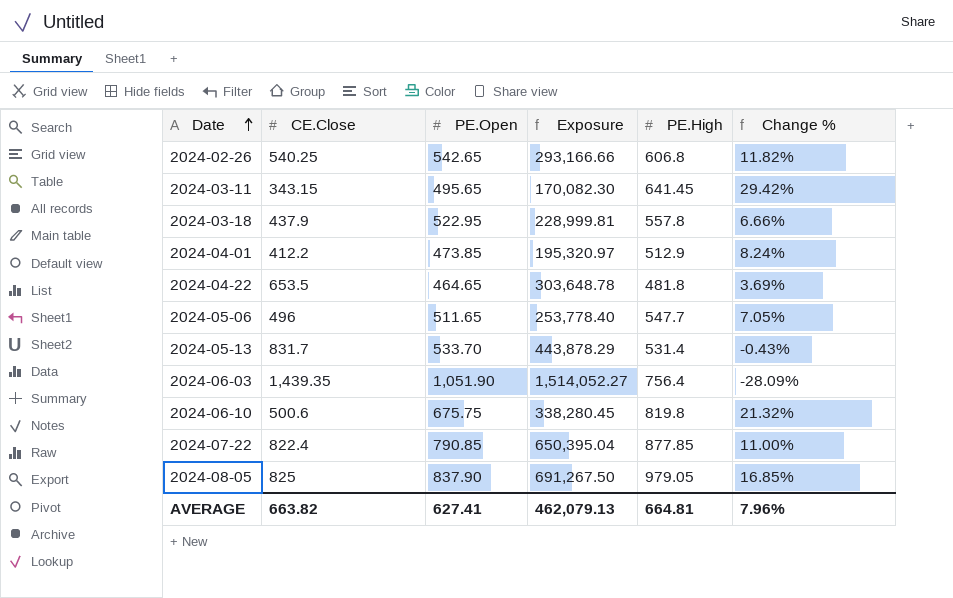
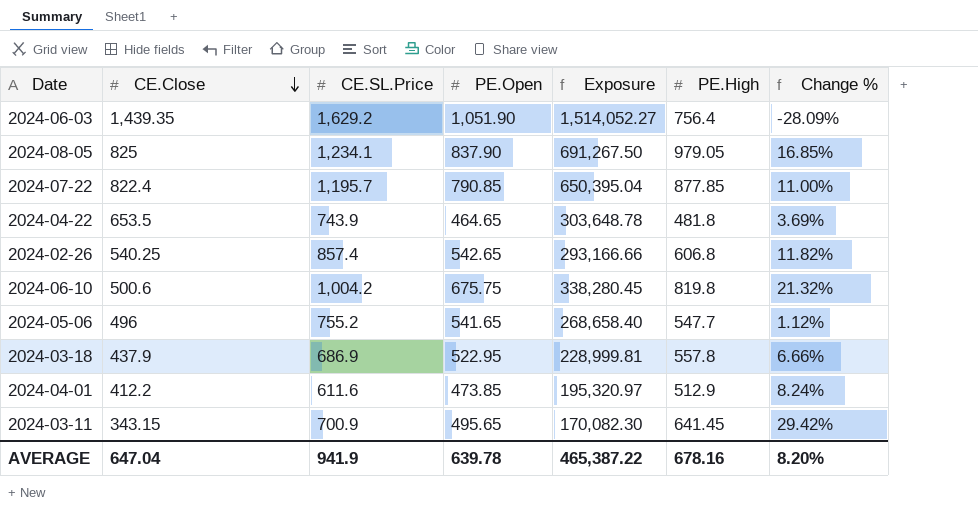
row order: Date ascending -> CE.Close descending
column CE.SL.Price | position: none -> 3
row 2024-05-13: 831.7 | 533.70 | 443,878.29 | 531.4 | -0.43% -> none
2024-05-06 | PE.Open: 511.65 -> 541.65
2024-05-06 | Exposure: 253,778.40 -> 268,658.40
2024-05-06 | Change %: 7.05% -> 1.12%
AVERAGE | CE.Close: 663.82 -> 647.04
AVERAGE | PE.Open: 627.41 -> 639.78
AVERAGE | Exposure: 462,079.13 -> 465,387.22
AVERAGE | PE.High: 664.81 -> 678.16
AVERAGE | Change %: 7.96% -> 8.20%

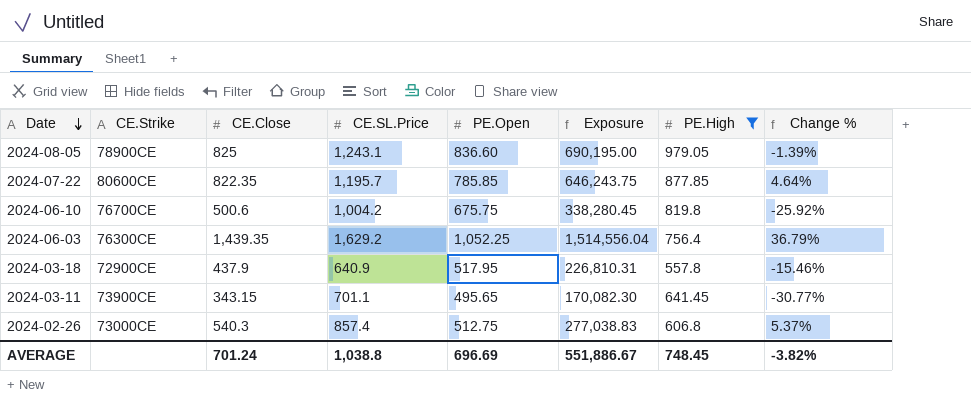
filter: none -> PE.High >= 557.8
row order: CE.Close descending -> Date descending
column CE.Strike | position: none -> 2
column Change % | formula: ([PE.High] - [PE.Open]) / [PE.Open] -> ([CE.Close] - [PE.Open]) / [PE.Open]
2024-08-05 | CE.SL.Price: 1,234.1 -> 1,243.1
2024-08-05 | PE.Open: 837.90 -> 836.60
2024-08-05 | Exposure: 691,267.50 -> 690,195.00
2024-07-22 | CE.Close: 822.4 -> 822.35
2024-07-22 | PE.Open: 790.85 -> 785.85
2024-07-22 | Exposure: 650,395.04 -> 646,243.75
2024-06-03 | PE.Open: 1,051.90 -> 1,052.25
2024-06-03 | Exposure: 1,514,052.27 -> 1,514,556.04
2024-03-18 | CE.SL.Price: 686.9 -> 640.9
2024-03-18 | PE.Open: 522.95 -> 517.95
2024-03-18 | Exposure: 228,999.81 -> 226,810.31
2024-03-11 | CE.SL.Price: 700.9 -> 701.1
2024-02-26 | CE.Close: 540.25 -> 540.3
2024-02-26 | PE.Open: 542.65 -> 512.75
2024-02-26 | Exposure: 293,166.66 -> 277,038.83
AVERAGE | CE.Close: 647.04 -> 701.24
AVERAGE | CE.SL.Price: 941.9 -> 1,038.8
AVERAGE | PE.Open: 639.78 -> 696.69
AVERAGE | Exposure: 465,387.22 -> 551,886.67
AVERAGE | PE.High: 678.16 -> 748.45
AVERAGE | Change %: 8.20% -> -3.82%

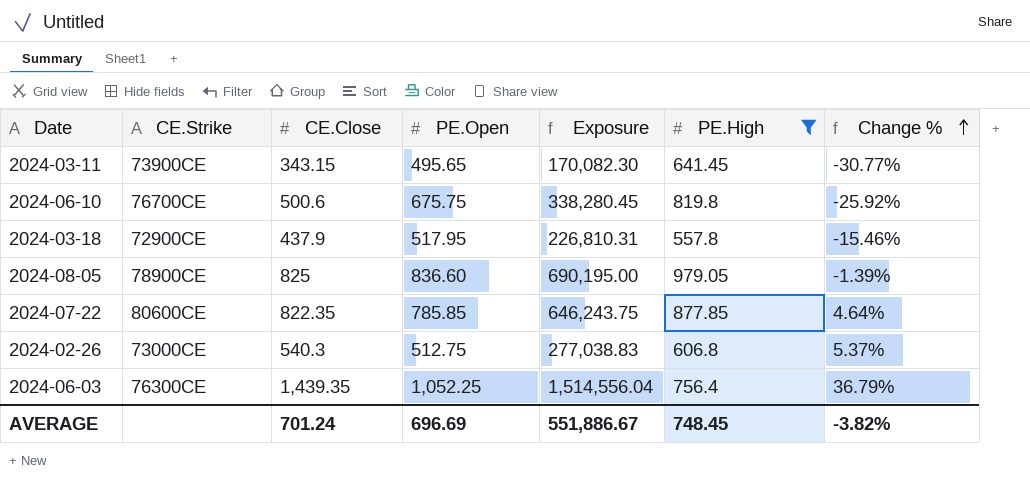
row order: Date descending -> Change % ascending
column CE.SL.Price | position: 4 -> none

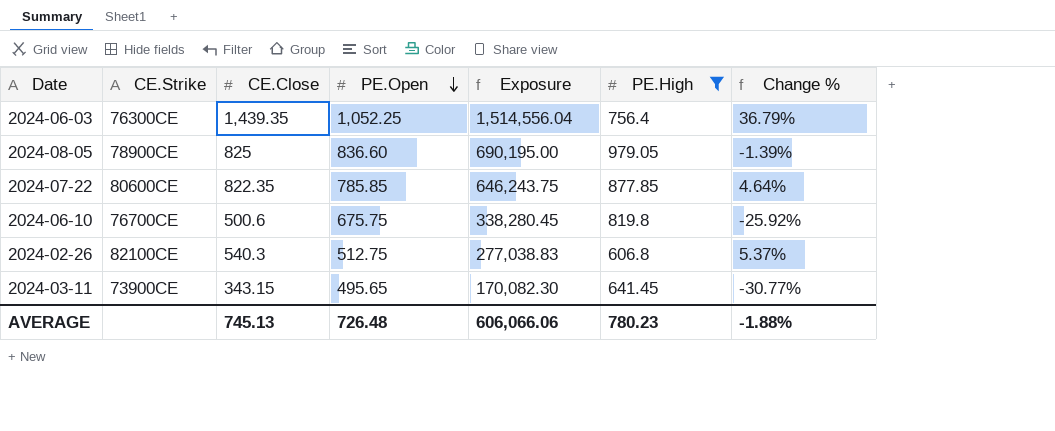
row order: Change % ascending -> PE.Open descending
row 2024-03-18: 72900CE | 437.9 | 517.95 | 226,810.31 | 557.8 | -15.46% -> none
2024-02-26 | CE.Strike: 73000CE -> 82100CE
AVERAGE | CE.Close: 701.24 -> 745.13
AVERAGE | PE.Open: 696.69 -> 726.48
AVERAGE | Exposure: 551,886.67 -> 606,066.06
AVERAGE | PE.High: 748.45 -> 780.23
AVERAGE | Change %: -3.82% -> -1.88%

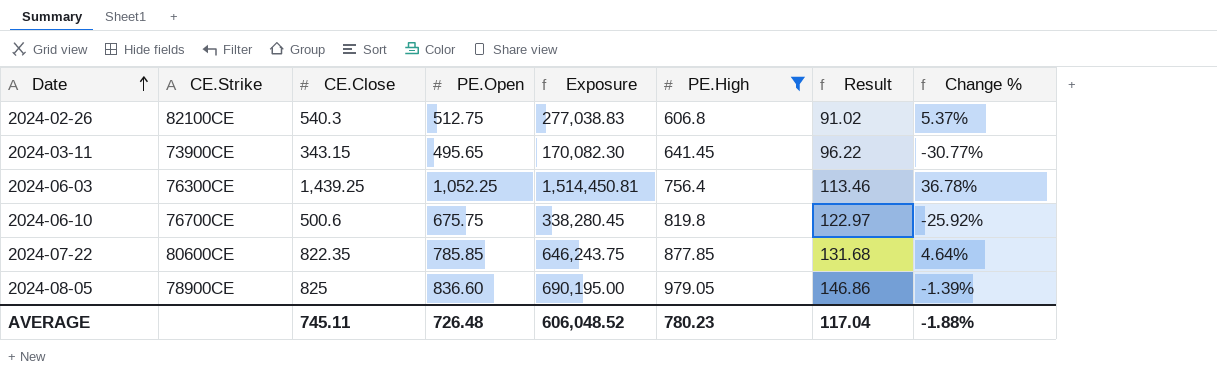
row order: PE.Open descending -> Date ascending
column Result | formula: none -> [PE.High] * 0.15
2024-06-03 | CE.Close: 1,439.35 -> 1,439.25
2024-06-03 | Exposure: 1,514,556.04 -> 1,514,450.81
2024-06-03 | Change %: 36.79% -> 36.78%
AVERAGE | CE.Close: 745.13 -> 745.11
AVERAGE | Exposure: 606,066.06 -> 606,048.52

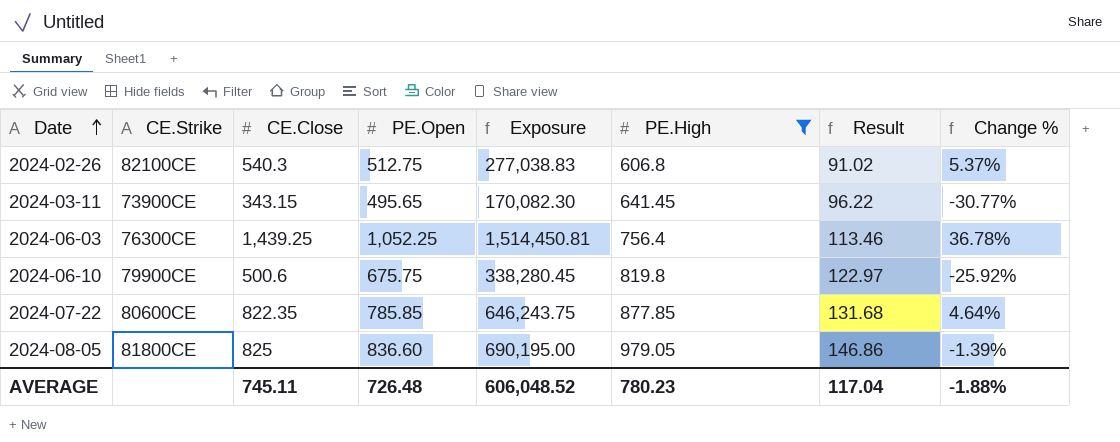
2024-06-10 | CE.Strike: 76700CE -> 79900CE
2024-08-05 | CE.Strike: 78900CE -> 81800CE

